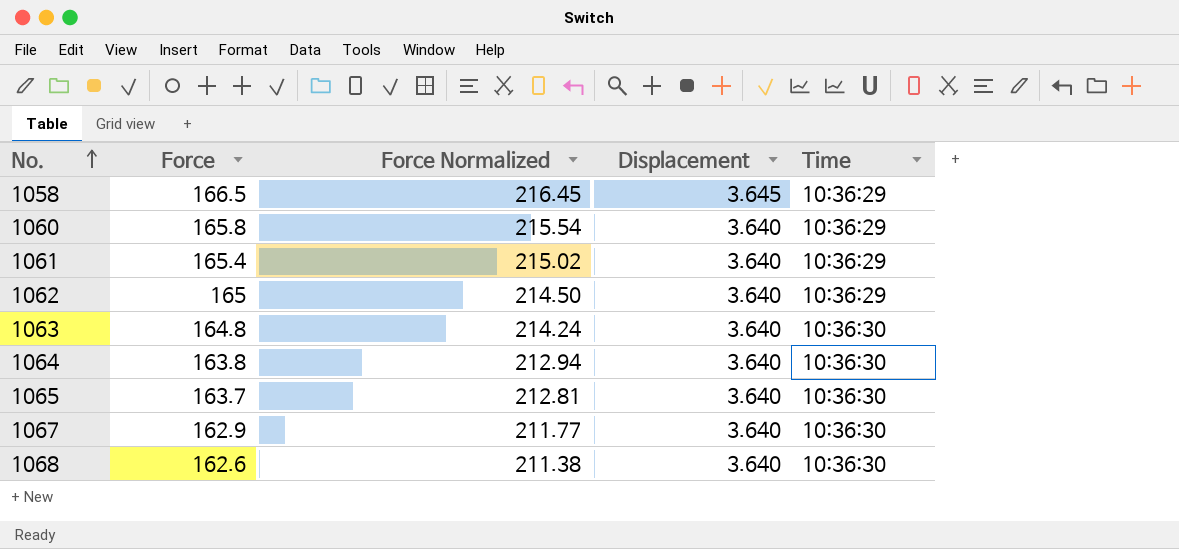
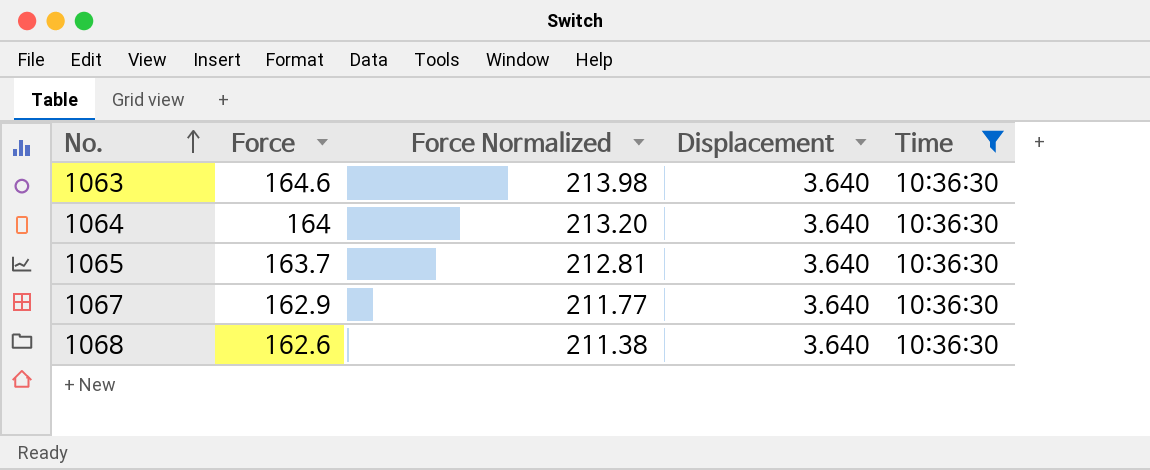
filter: none -> Time = 10:36:30
1063 | Force: 164.8 -> 164.6
1063 | Force Normalized: 214.24 -> 213.98
1064 | Force: 163.8 -> 164
1064 | Force Normalized: 212.94 -> 213.20

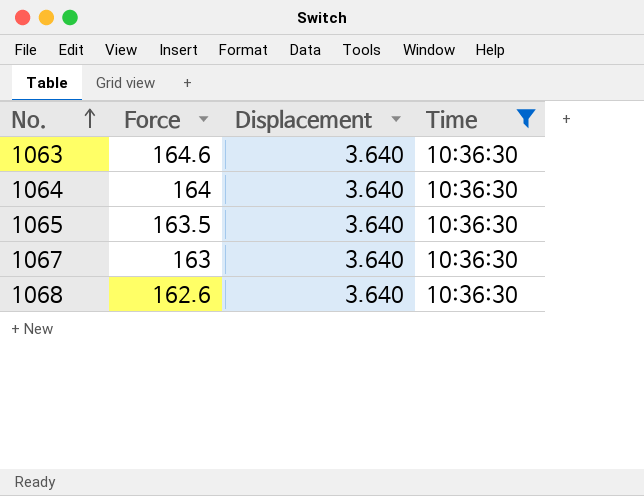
column Force Normalized | formula: [Force] * 1.3 -> none
1065 | Force: 163.7 -> 163.5
1067 | Force: 162.9 -> 163

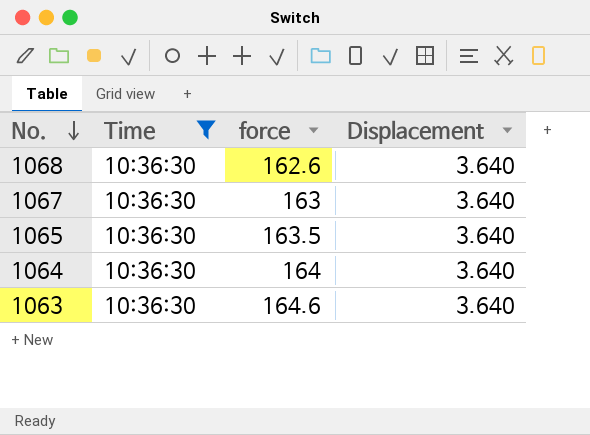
row order: No. ascending -> No. descending
column Time | position: 4 -> 2
column name: Force -> force

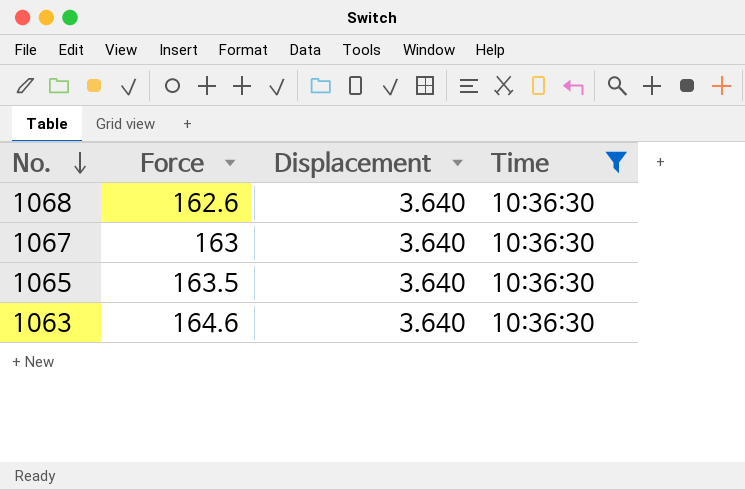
column name: force -> Force
column Time | position: 2 -> 4
row 1064: 10:36:30 | 164 | 3.640 -> none

